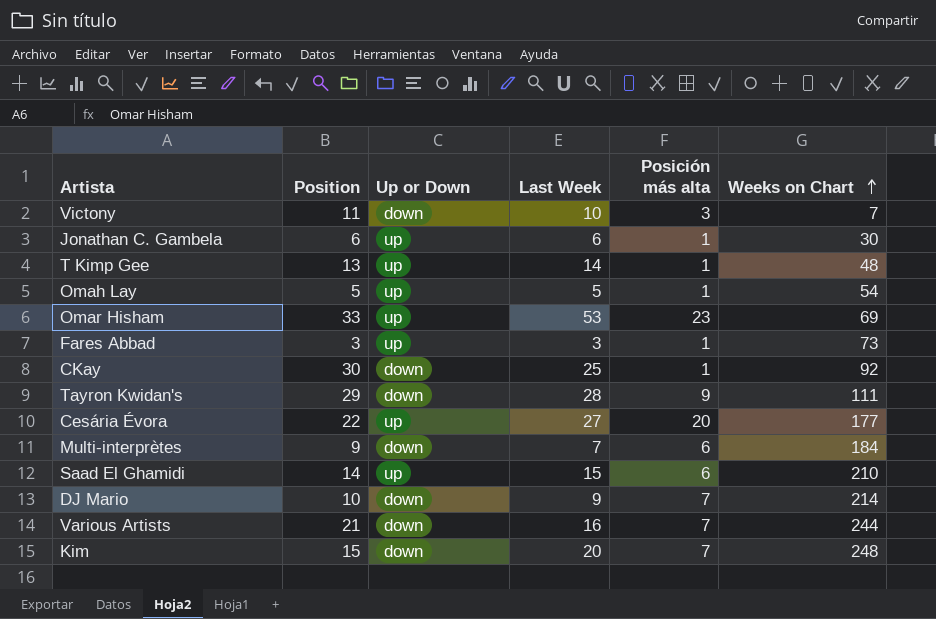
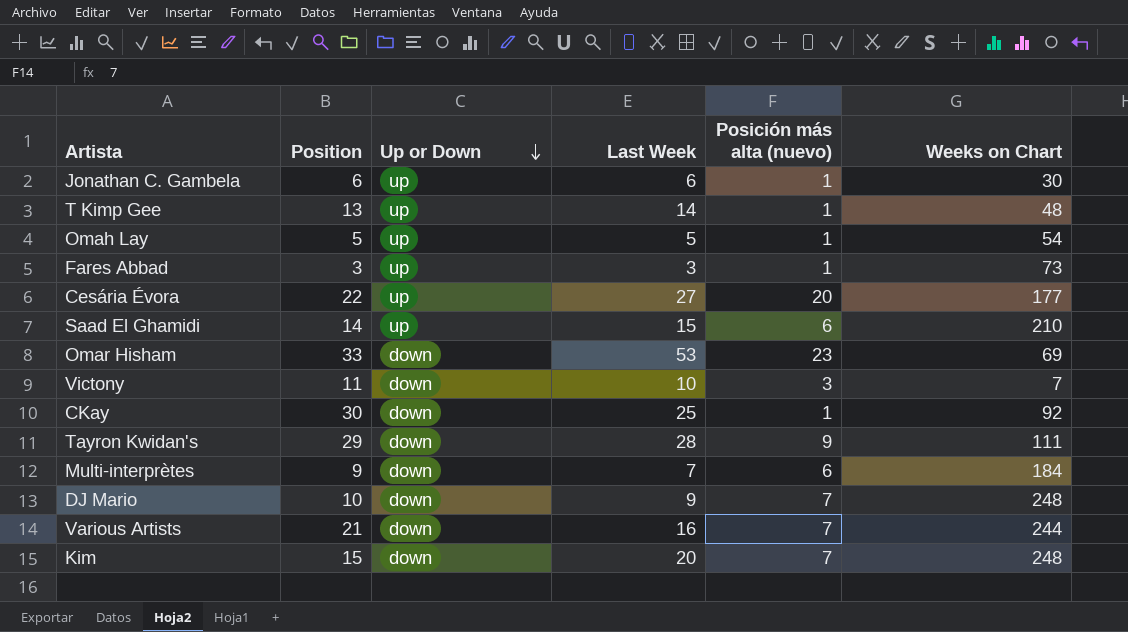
row order: Weeks on Chart ascending -> Up or Down descending
column name: Posición más alta -> Posición más alta (nuevo)
Omar Hisham | Up or Down: up -> down
DJ Mario | Weeks on Chart: 214 -> 248

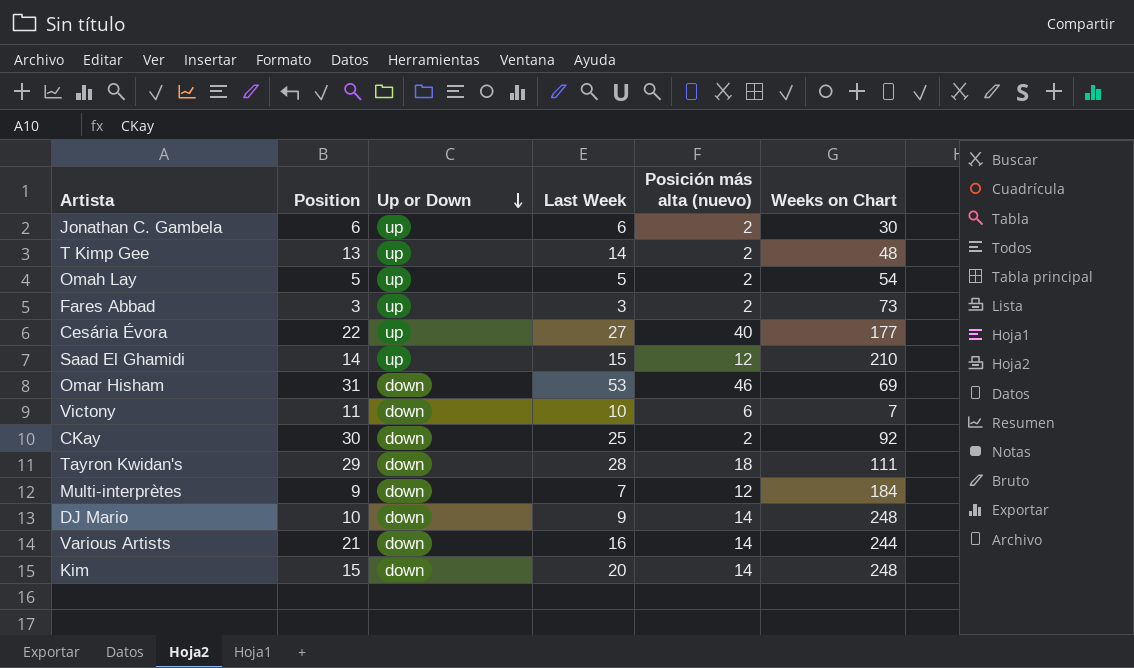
Jonathan C. Gambela | Posición más alta (nuevo): 1 -> 2
T Kimp Gee | Posición más alta (nuevo): 1 -> 2
Omah Lay | Posición más alta (nuevo): 1 -> 2
Fares Abbad | Posición más alta (nuevo): 1 -> 2
Cesária Évora | Posición más alta (nuevo): 20 -> 40
Saad El Ghamidi | Posición más alta (nuevo): 6 -> 12
Omar Hisham | Position: 33 -> 31
Omar Hisham | Posición más alta (nuevo): 23 -> 46
Victony | Posición más alta (nuevo): 3 -> 6
CKay | Posición más alta (nuevo): 1 -> 2
Tayron Kwidan's | Posición más alta (nuevo): 9 -> 18
Multi-interprètes | Posición más alta (nuevo): 6 -> 12
DJ Mario | Posición más alta (nuevo): 7 -> 14
Various Artists | Posición más alta (nuevo): 7 -> 14
Kim | Posición más alta (nuevo): 7 -> 14

